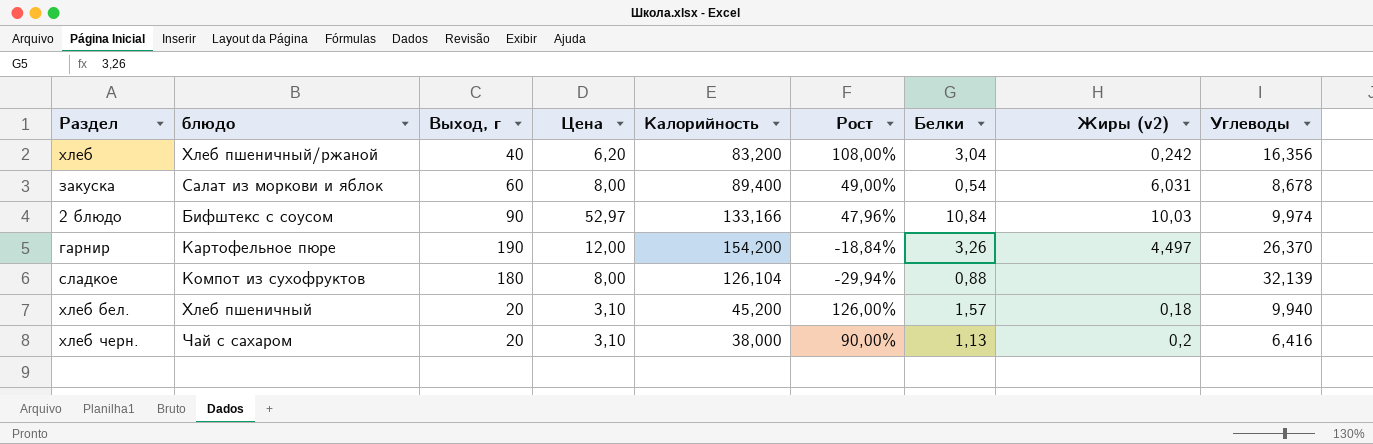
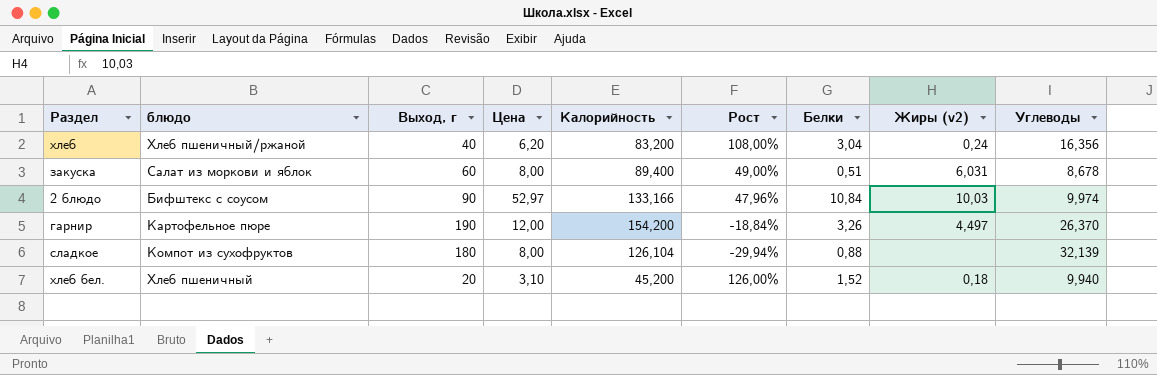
row хлеб черн.: Чай с сахаром | 20 | 3,10 | 38,000 | 90,00% | 1,13 | 0,2 | 6,416 -> none
хлеб | Жиры (v2): 0,242 -> 0,24
закуска | Белки: 0,54 -> 0,51
хлеб бел. | Белки: 1,57 -> 1,52

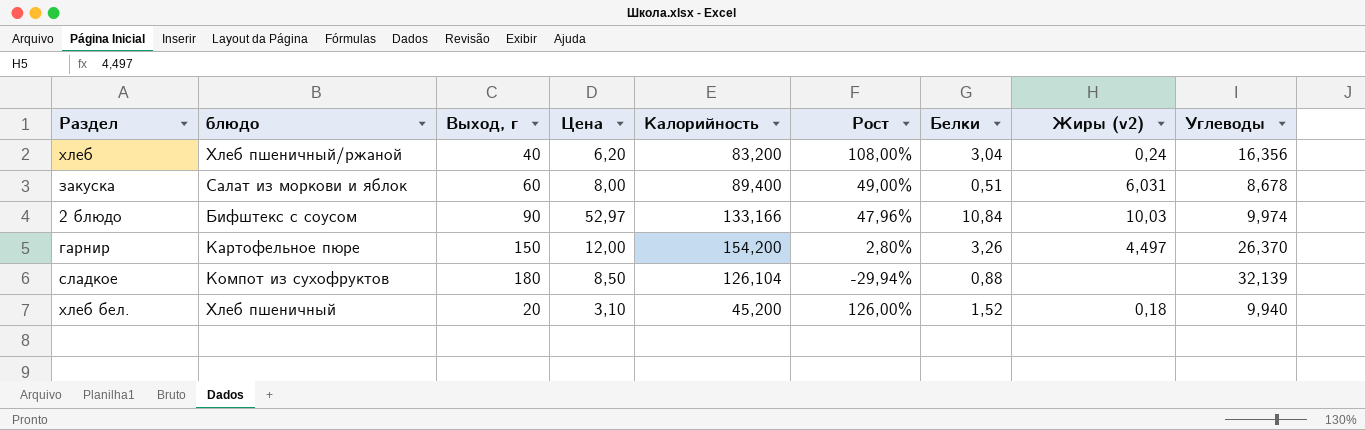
гарнир | Выход, г: 190 -> 150
гарнир | Рост: -18,84% -> 2,80%
сладкое | Цена: 8,00 -> 8,50

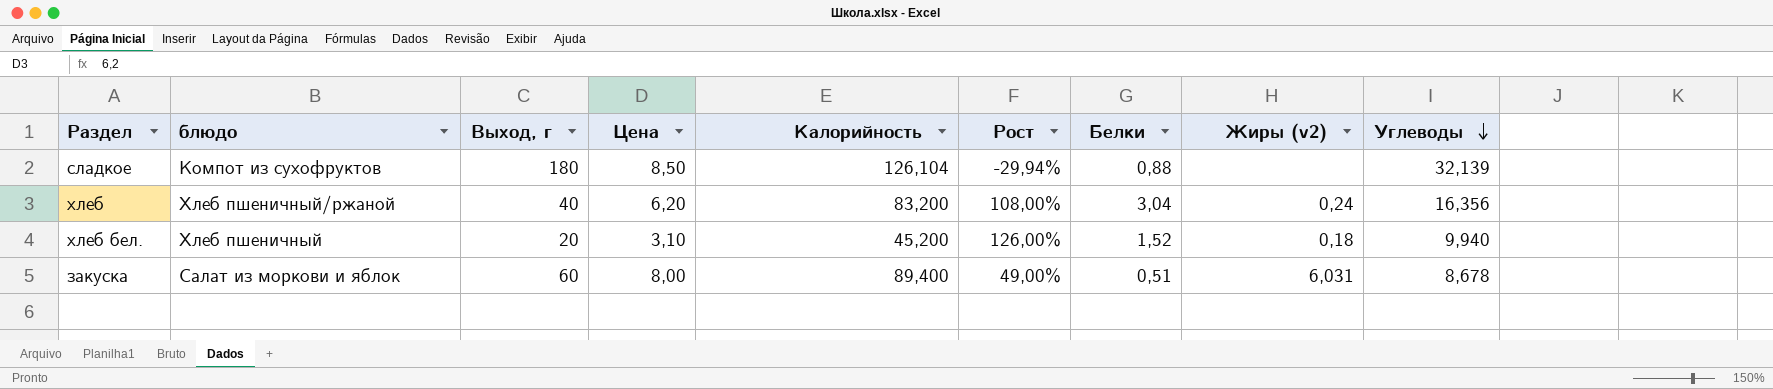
row order: none -> Углеводы descending
row 2 блюдо: Бифштекс с соусом | 90 | 52,97 | 133,166 | 47,96% | 10,84 | 10,03 | 9,974 -> none
row гарнир: Картофельное пюре | 150 | 12,00 | 154,200 | 2,80% | 3,26 | 4,497 | 26,370 -> none

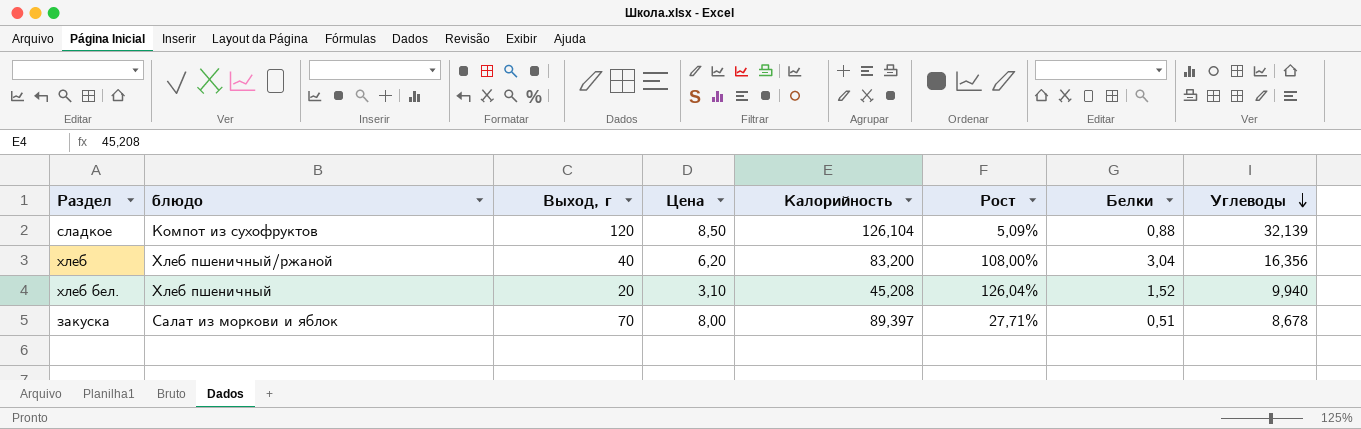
column Жиры (v2) | position: 8 -> none
сладкое | Выход, г: 180 -> 120
сладкое | Рост: -29,94% -> 5,09%
хлеб бел. | Калорийность: 45,200 -> 45,208
хлеб бел. | Рост: 126,00% -> 126,04%
закуска | Выход, г: 60 -> 70
закуска | Калорийность: 89,400 -> 89,397
закуска | Рост: 49,00% -> 27,71%

